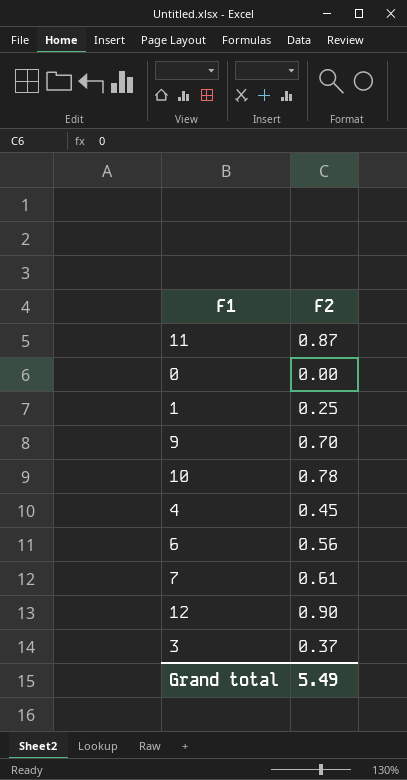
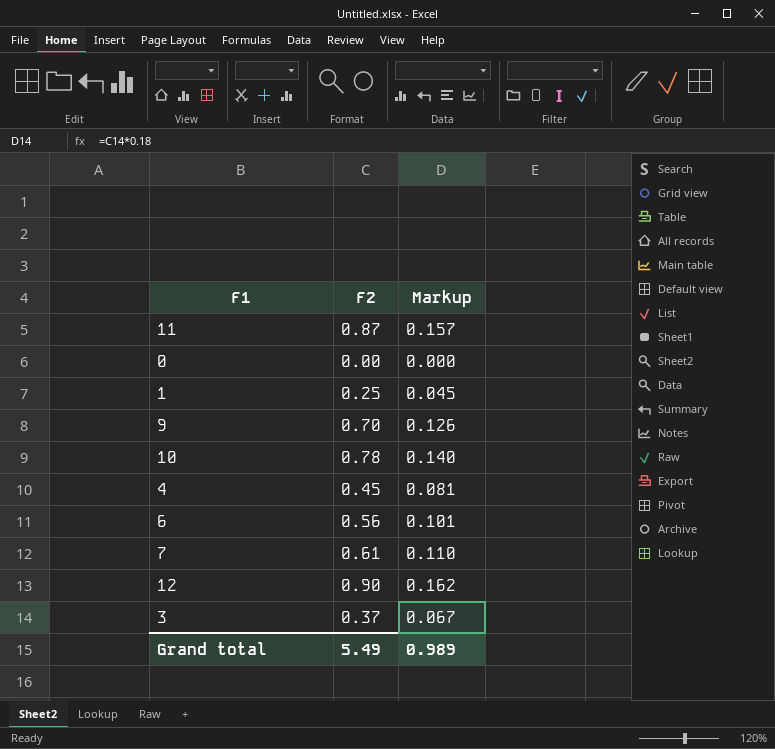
column Markup | formula: none -> [F2] * 0.18

